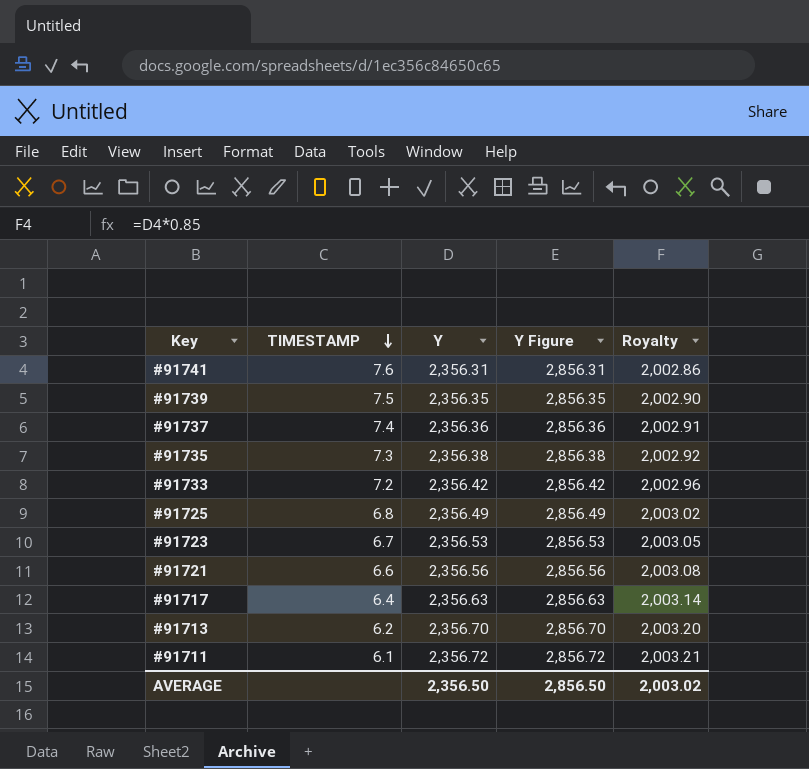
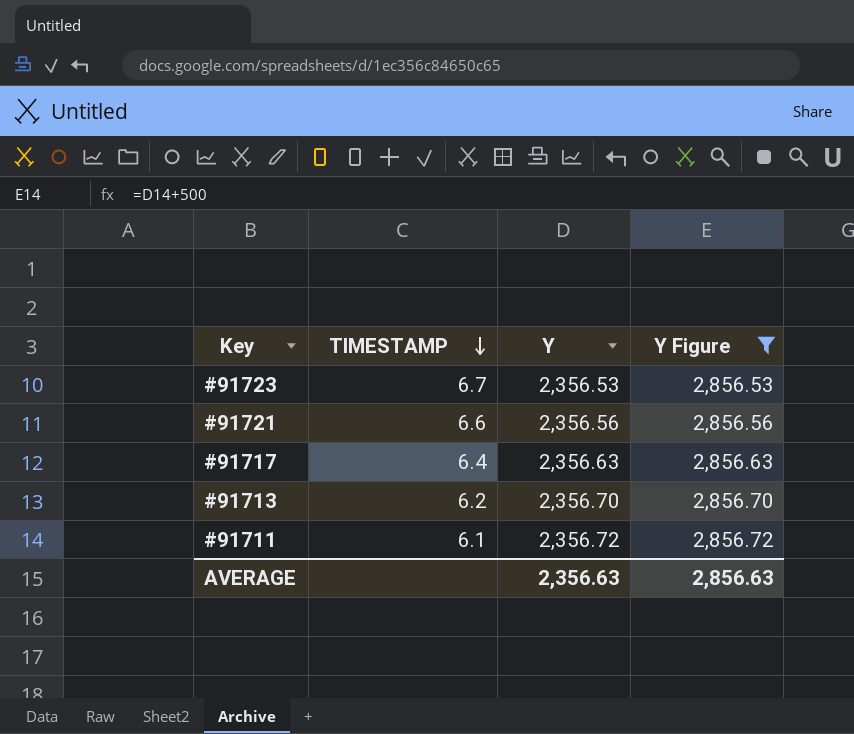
filter: none -> Y Figure >= 2,856.53
column Royalty | formula: [Y] * 0.85 -> none
AVERAGE | Y: 2,356.50 -> 2,356.63
AVERAGE | Y Figure: 2,856.50 -> 2,856.63

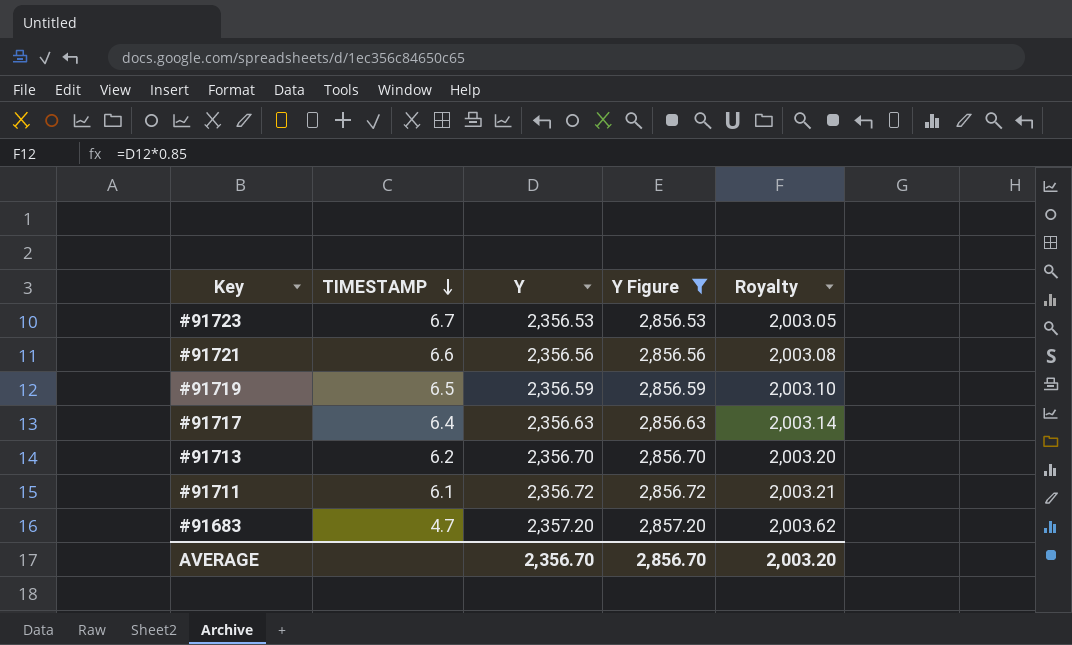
column Royalty | formula: none -> [Y] * 0.85
row #91719: none -> 6.5 | 2,356.59 | 2,856.59 | 2,003.10
row #91683: none -> 4.7 | 2,357.20 | 2,857.20 | 2,003.62
AVERAGE | Y: 2,356.63 -> 2,356.70
AVERAGE | Y Figure: 2,856.63 -> 2,856.70

